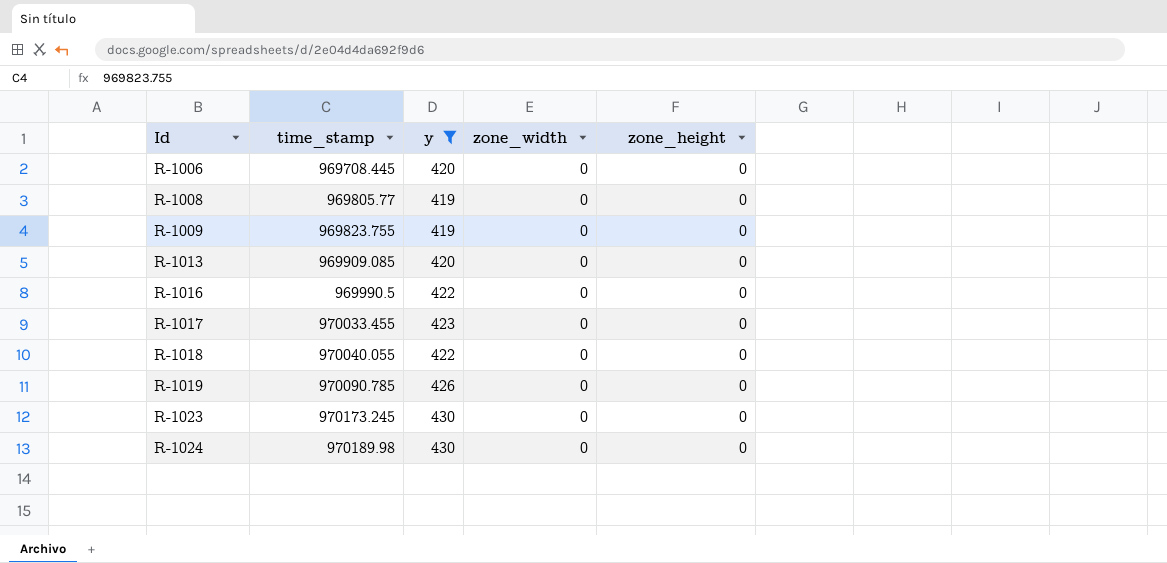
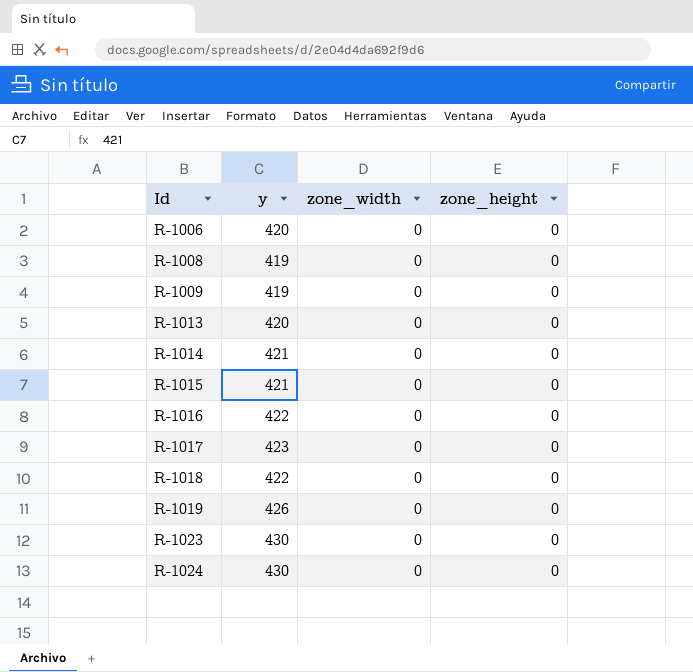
filter: y != 421 -> none
column time_stamp | position: 2 -> none

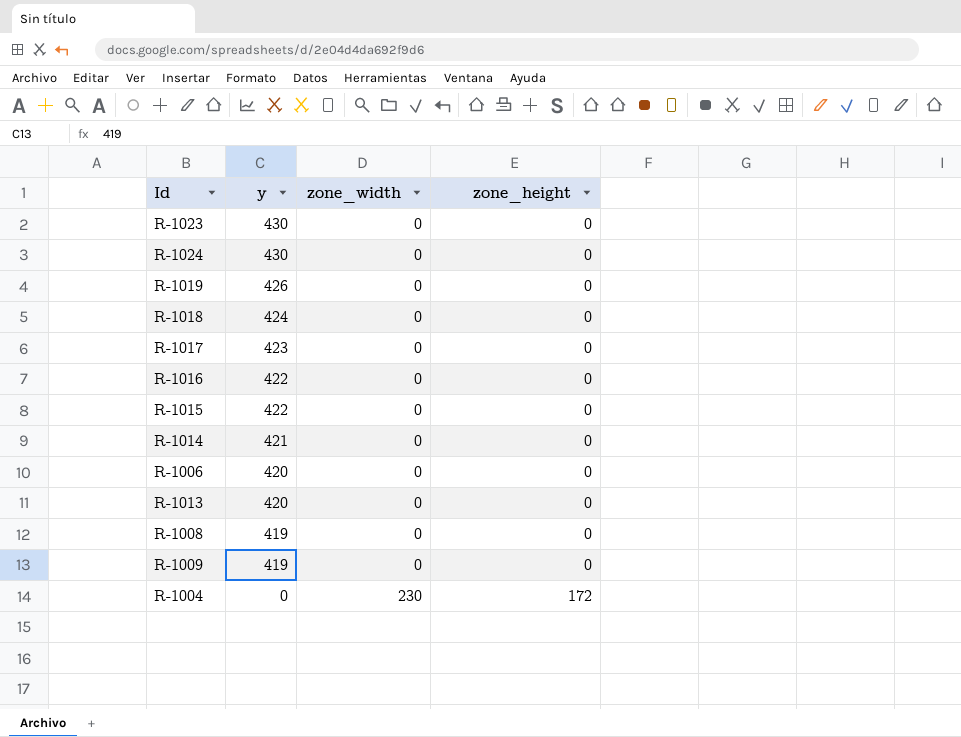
row order: Id ascending -> y descending
R-1018 | y: 422 -> 424
R-1015 | y: 421 -> 422
row R-1004: none -> 0 | 230 | 172

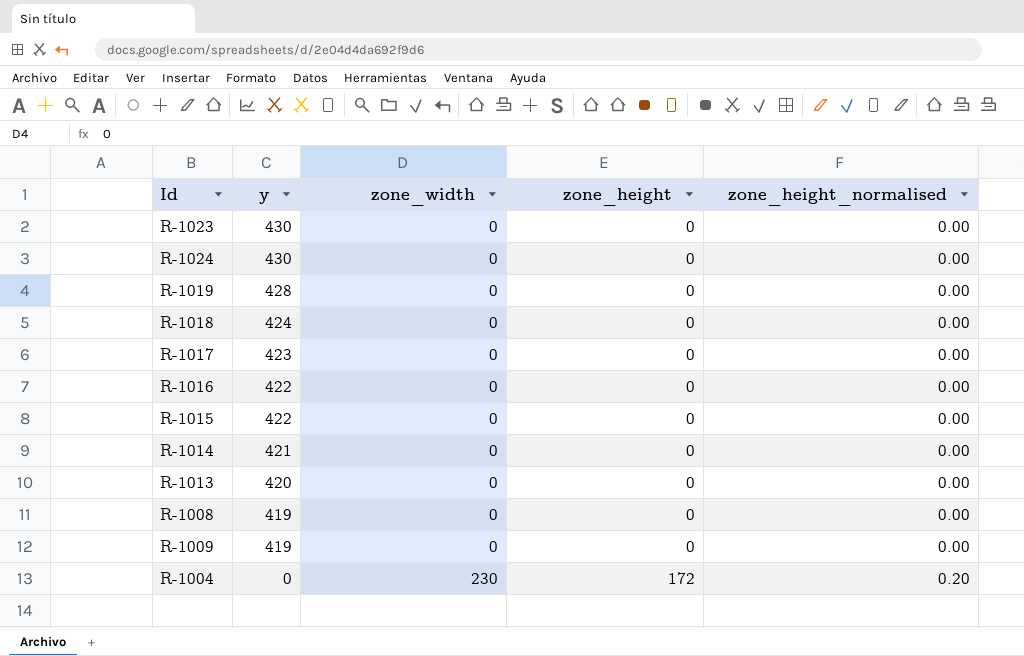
column zone_height_normalised | position: none -> 5
row R-1006: 420 | 0 | 0 -> none
R-1019 | y: 426 -> 428

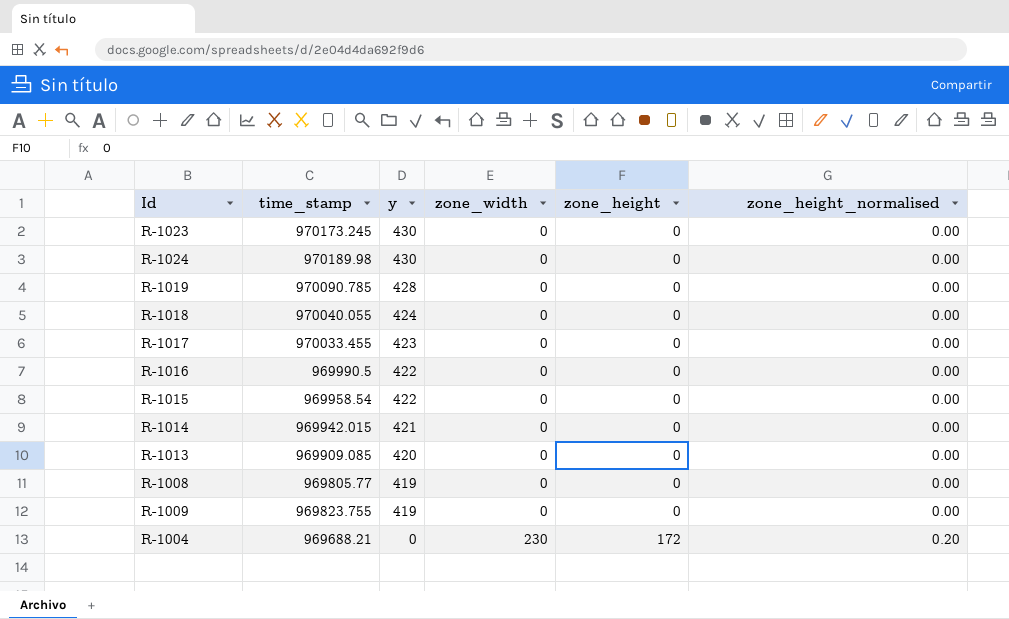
column time_stamp | position: none -> 2

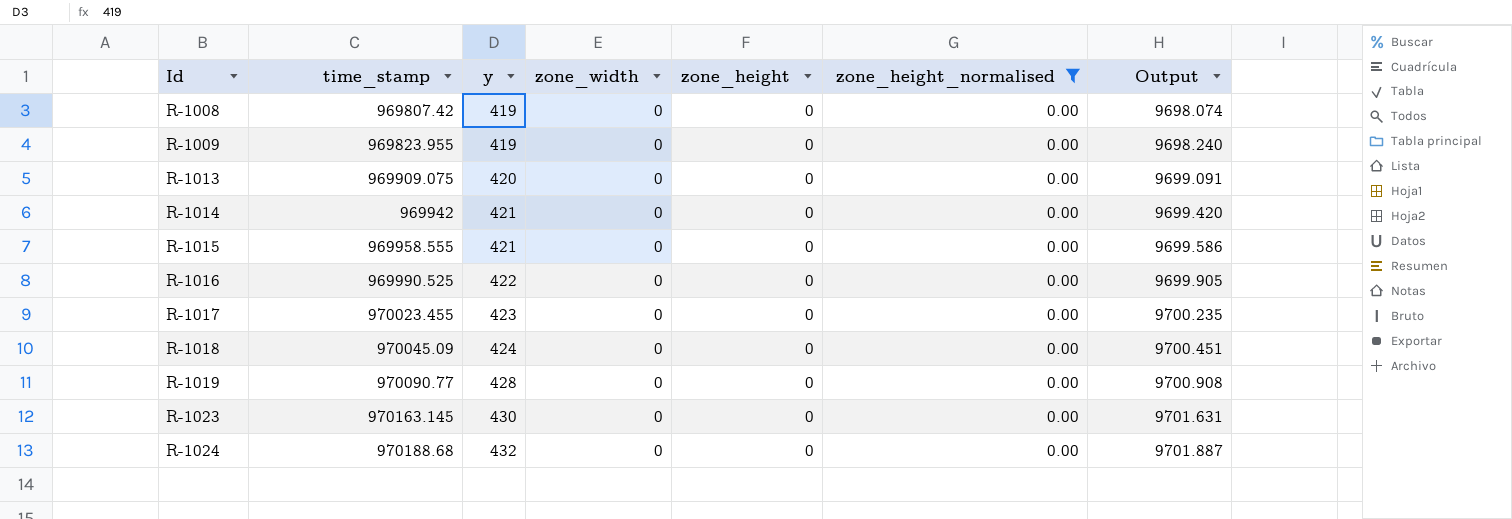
filter: none -> zone_height_normalised = 0.00
row order: y descending -> Id ascending
column Output | formula: none -> [time_stamp] * 0.01
R-1008 | time_stamp: 969805.77 -> 969807.42
R-1009 | time_stamp: 969823.755 -> 969823.955
R-1013 | time_stamp: 969909.085 -> 969909.075
R-1014 | time_stamp: 969942.015 -> 969942
R-1015 | time_stamp: 969958.54 -> 969958.555
R-1015 | y: 422 -> 421
R-1016 | time_stamp: 969990.5 -> 969990.525
R-1017 | time_stamp: 970033.455 -> 970023.455
R-1018 | time_stamp: 970040.055 -> 970045.09
R-1019 | time_stamp: 970090.785 -> 970090.77
R-1023 | time_stamp: 970173.245 -> 970163.145
R-1024 | time_stamp: 970189.98 -> 970188.68
R-1024 | y: 430 -> 432

